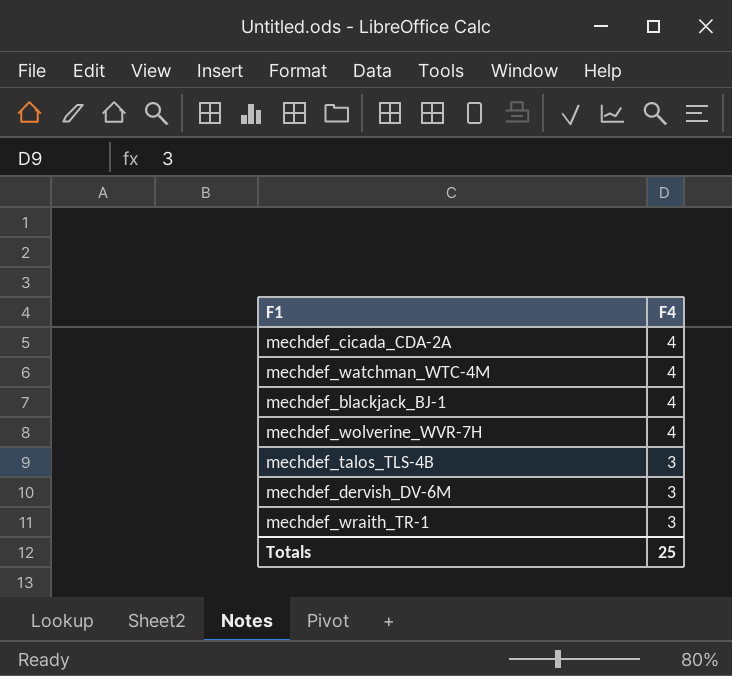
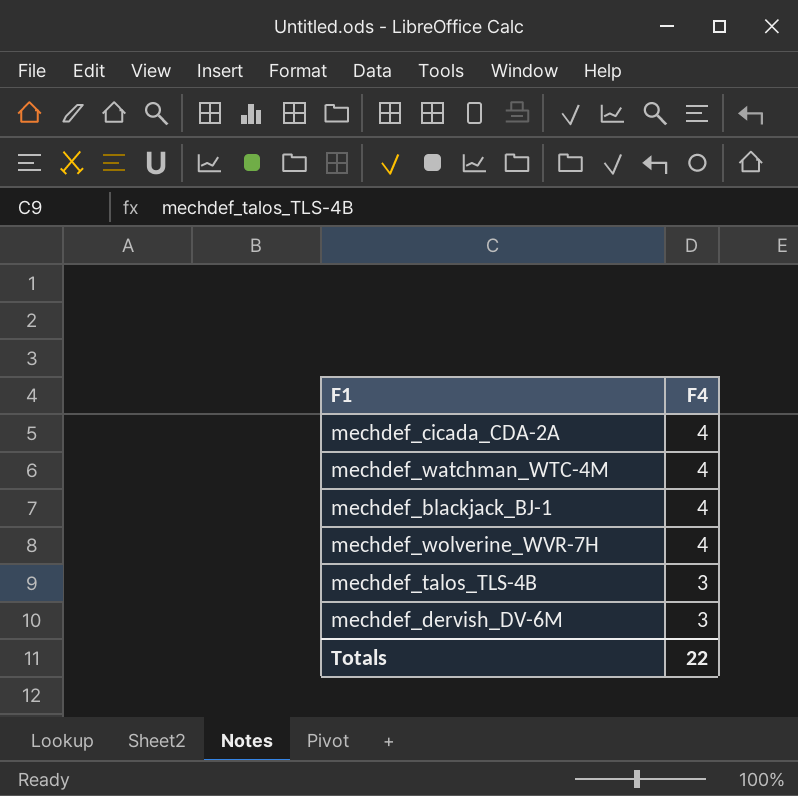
row mechdef_wraith_TR-1: 3 -> none
Totals | F4: 25 -> 22

